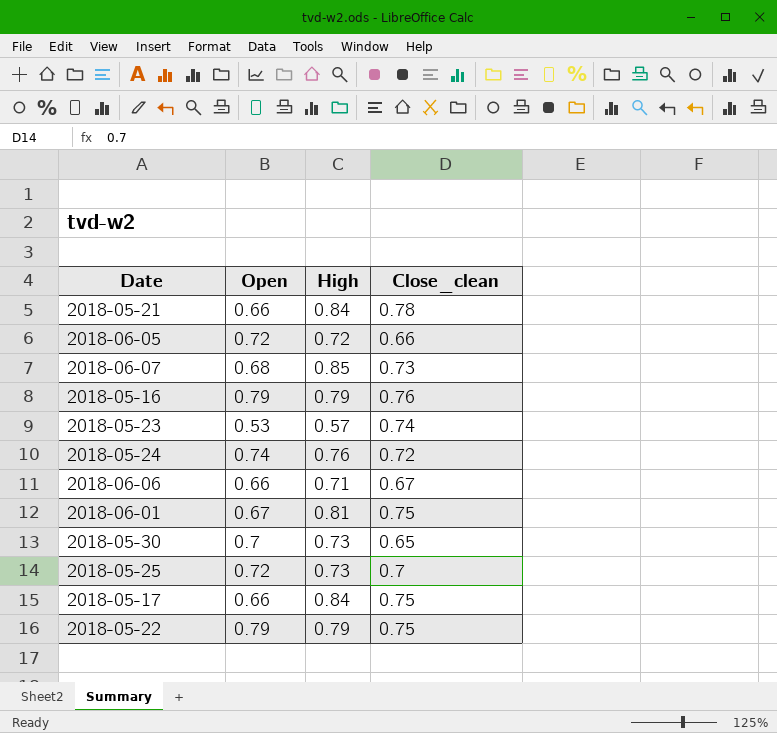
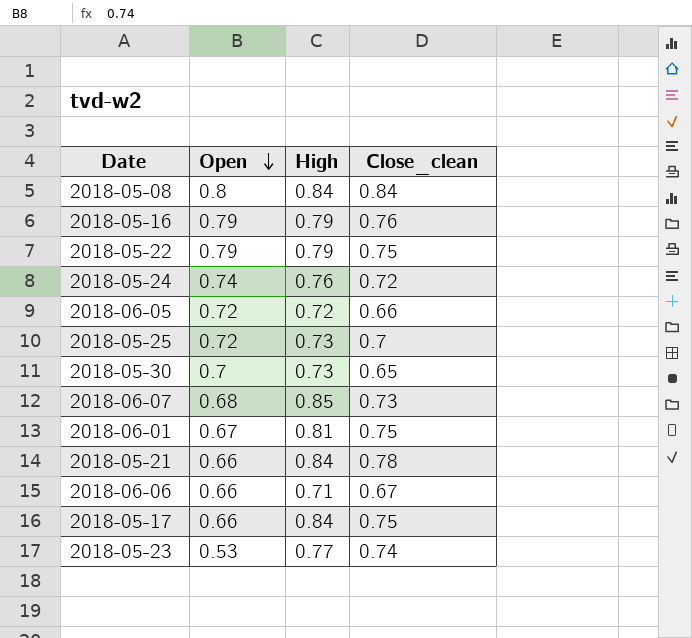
row order: none -> Open descending
row 2018-05-08: none -> 0.8 | 0.84 | 0.84
2018-05-23 | High: 0.57 -> 0.77

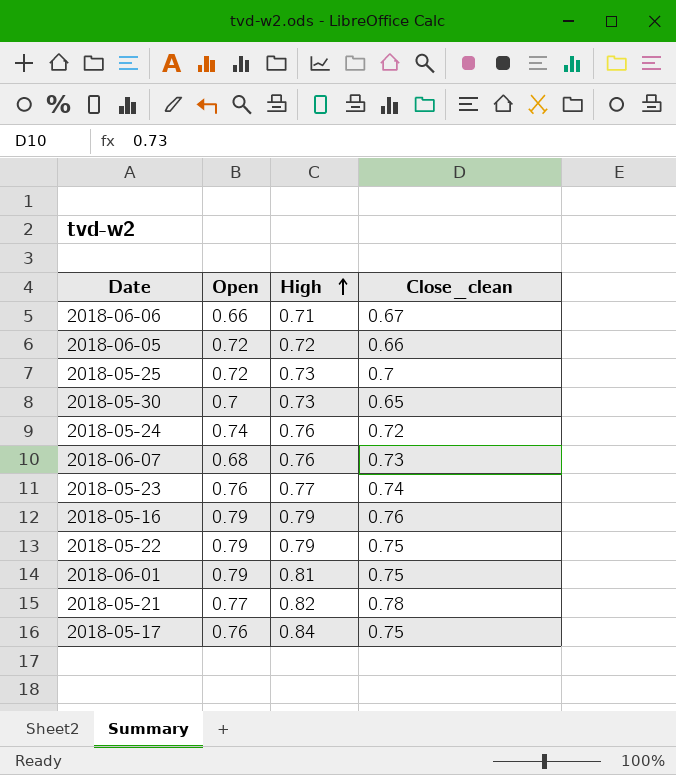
row order: Open descending -> High ascending
row 2018-05-08: 0.8 | 0.84 | 0.84 -> none
2018-06-07 | High: 0.85 -> 0.76
2018-05-23 | Open: 0.53 -> 0.76
2018-06-01 | Open: 0.67 -> 0.79
2018-05-21 | Open: 0.66 -> 0.77
2018-05-21 | High: 0.84 -> 0.82
2018-05-17 | Open: 0.66 -> 0.76

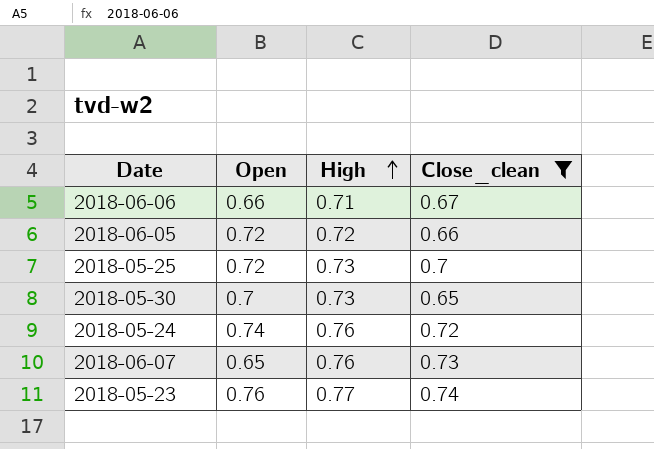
filter: none -> Close_clean <= 0.74
2018-06-07 | Open: 0.68 -> 0.65

